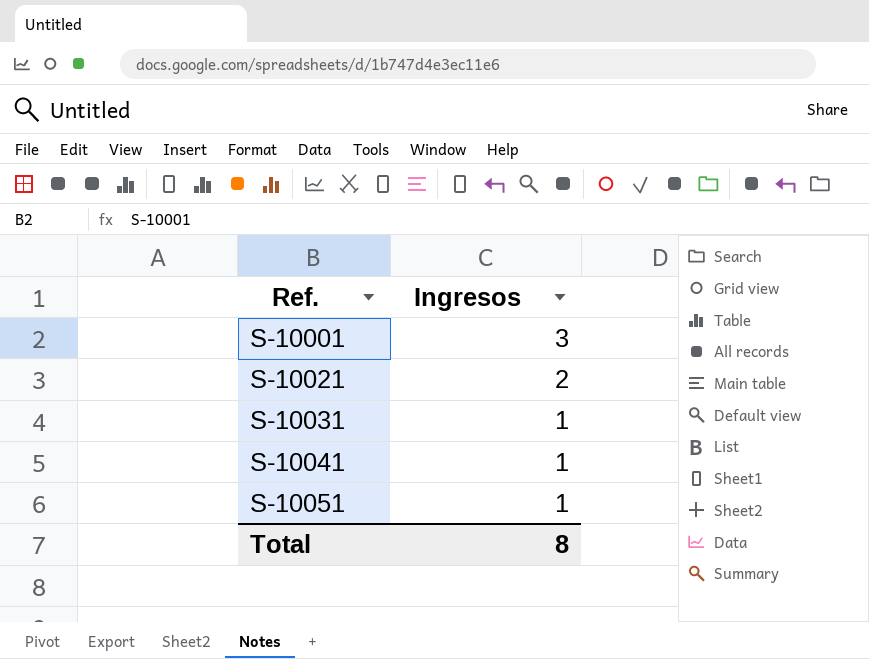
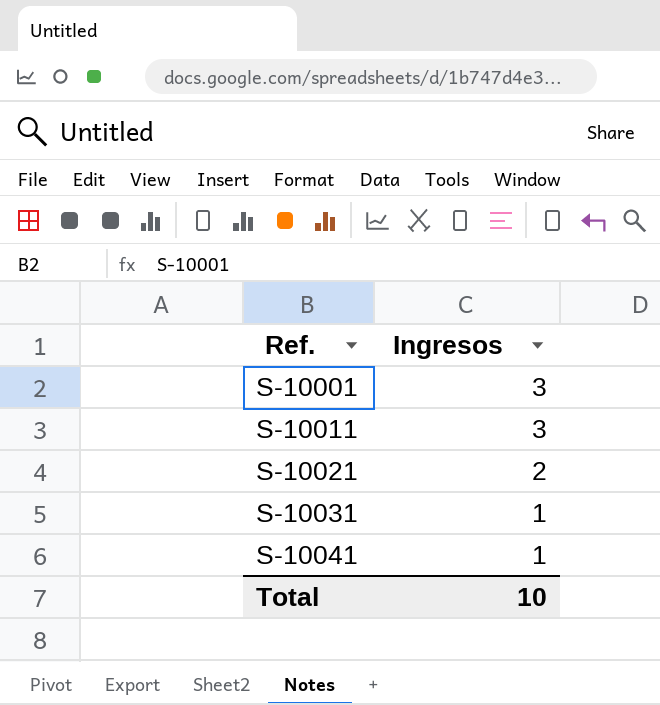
row S-10051: 1 -> none
row S-10011: none -> 3
Total | Ingresos: 8 -> 10

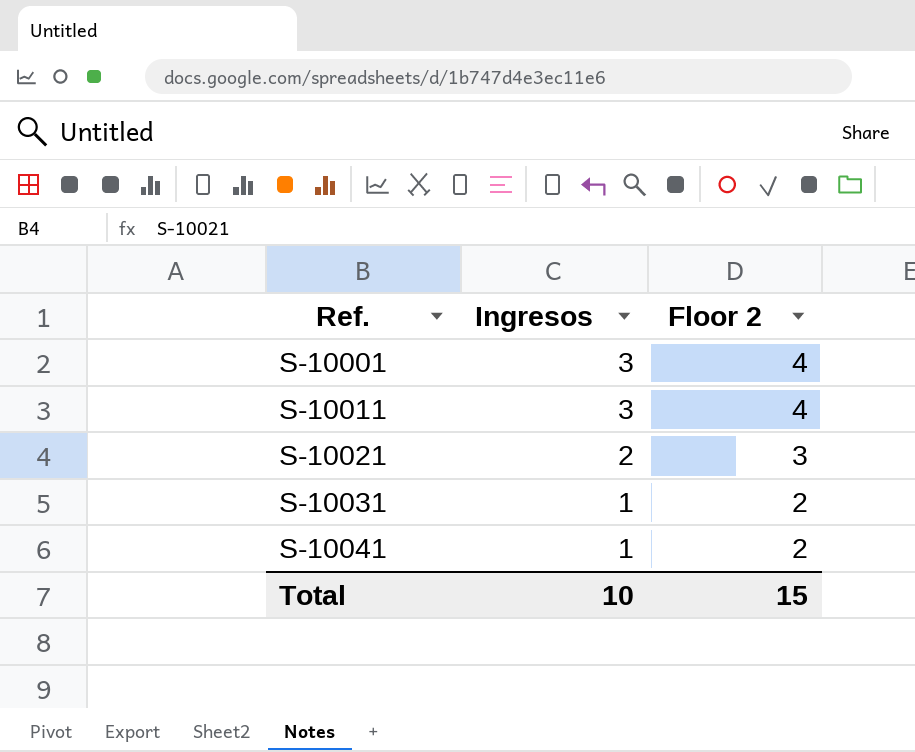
column Floor 2 | formula: none -> [Ingresos] + 1

